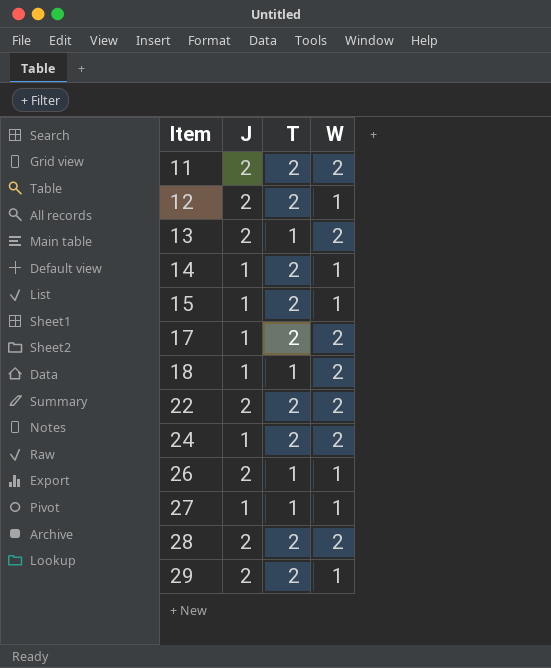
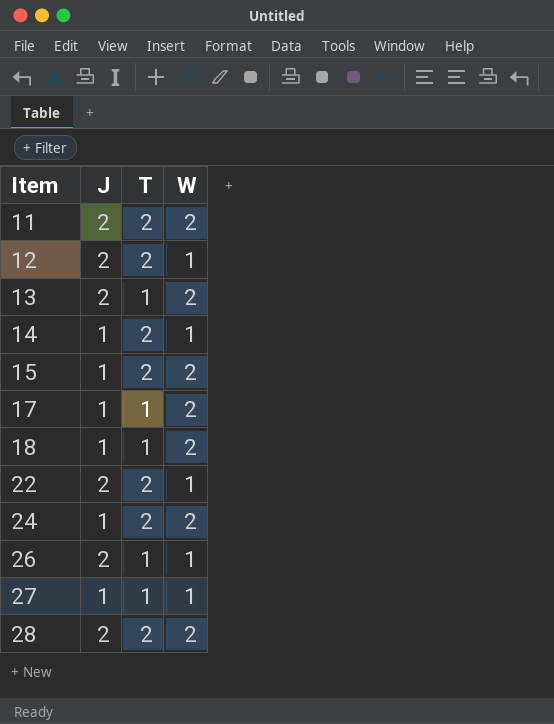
row 29: 2 | 2 | 1 -> none
15 | W: 1 -> 2
17 | T: 2 -> 1
22 | W: 2 -> 1

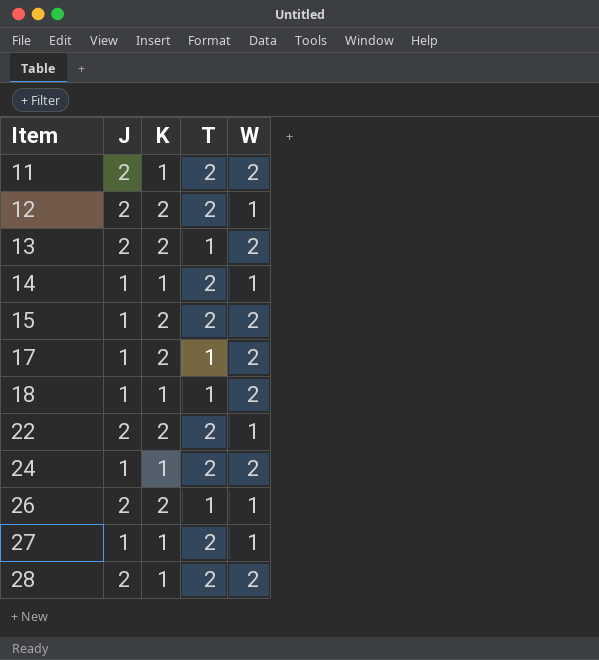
column K | position: none -> 3
27 | T: 1 -> 2

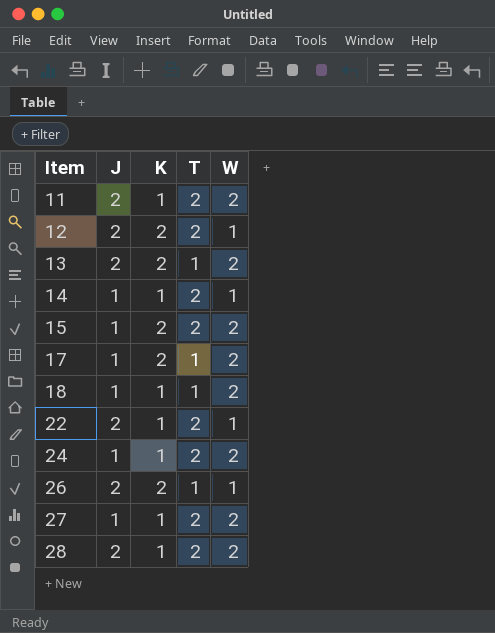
22 | K: 2 -> 1
27 | W: 1 -> 2

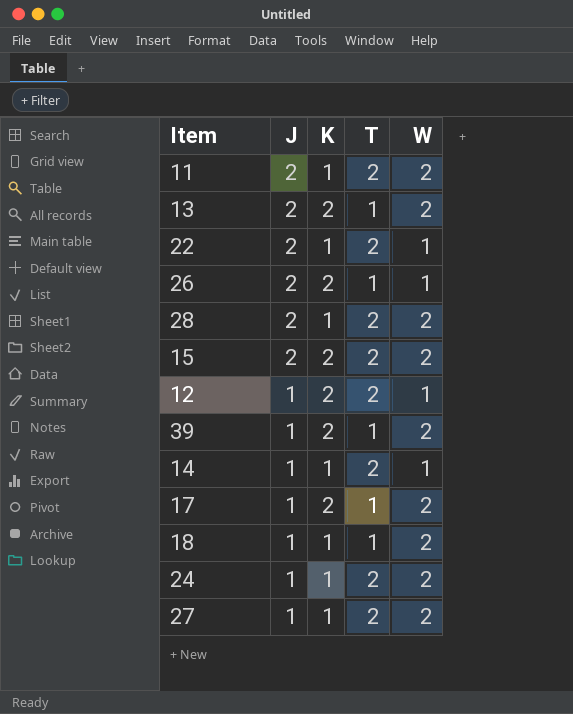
row order: Item ascending -> J descending
15 | J: 1 -> 2
12 | J: 2 -> 1
row 39: none -> 1 | 2 | 1 | 2

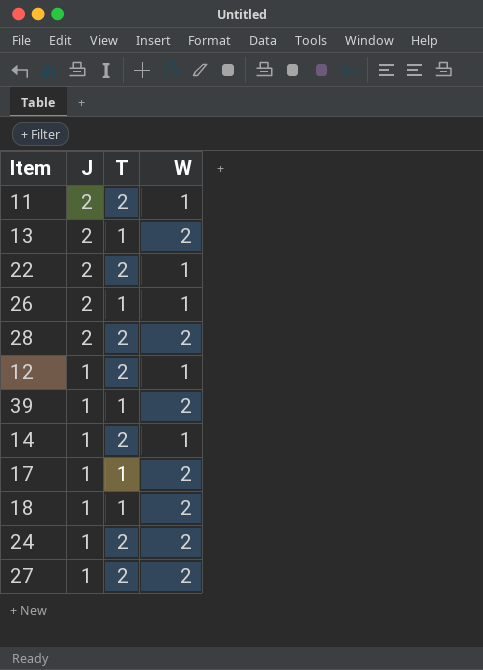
column K | position: 3 -> none
row 15: 2 | 2 | 2 | 2 -> none
11 | W: 2 -> 1

